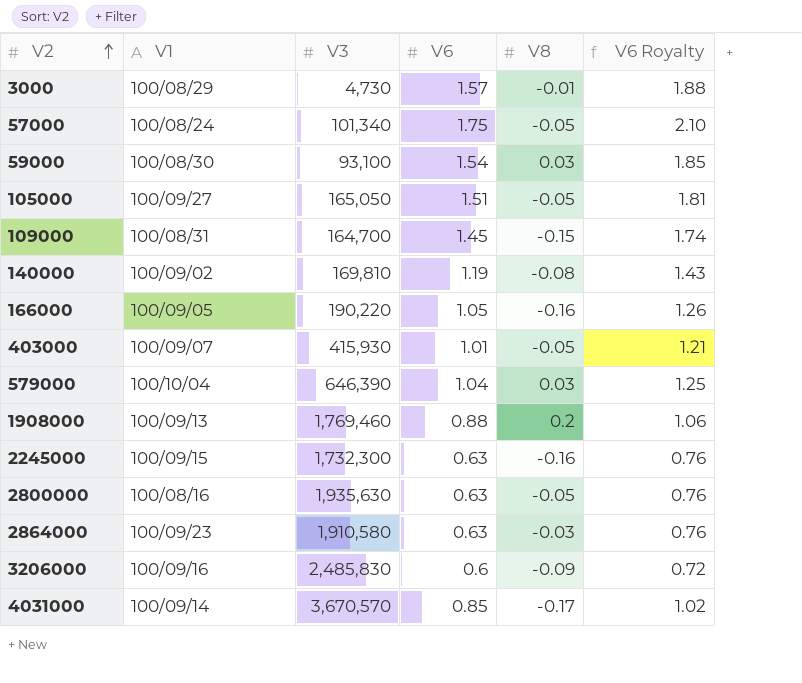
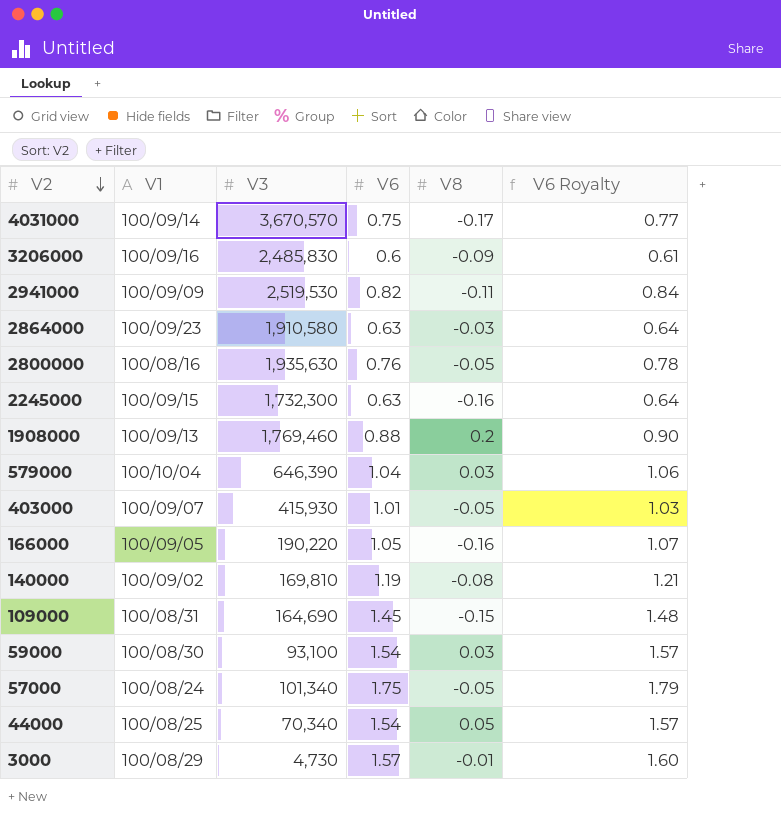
row order: V2 ascending -> V2 descending
column V6 Royalty | formula: [V6] * 1.2 -> [V6] * 1.02
row 105000: 100/09/27 | 165,050 | 1.51 | -0.05 | 1.81 -> none
4031000 | V6: 0.85 -> 0.75
row 2941000: none -> 100/09/09 | 2,519,530 | 0.82 | -0.11 | 0.84
2800000 | V6: 0.63 -> 0.76
109000 | V3: 164,700 -> 164,690
row 44000: none -> 100/08/25 | 70,340 | 1.54 | 0.05 | 1.57

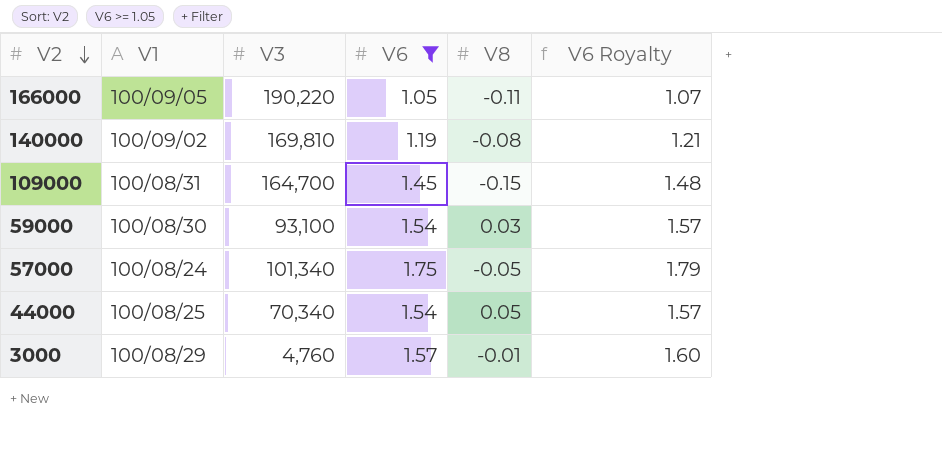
filter: none -> V6 >= 1.05
166000 | V8: -0.16 -> -0.11
109000 | V3: 164,690 -> 164,700
3000 | V3: 4,730 -> 4,760

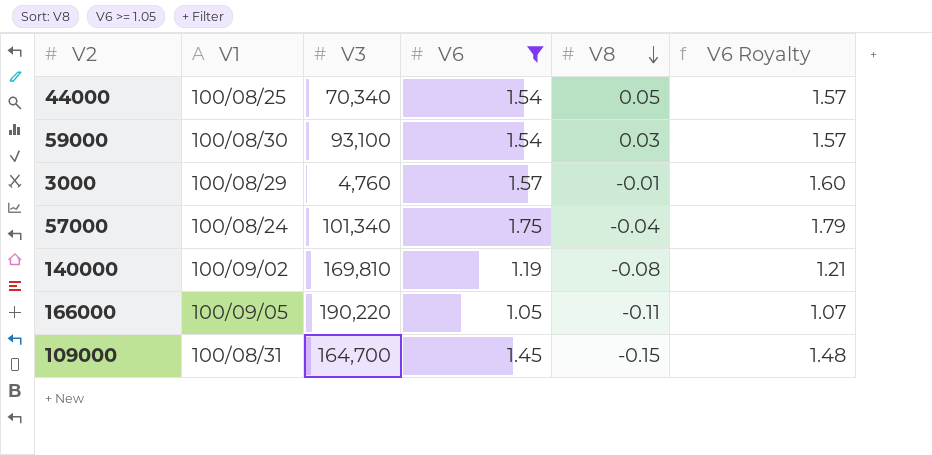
row order: V2 descending -> V8 descending
57000 | V8: -0.05 -> -0.04

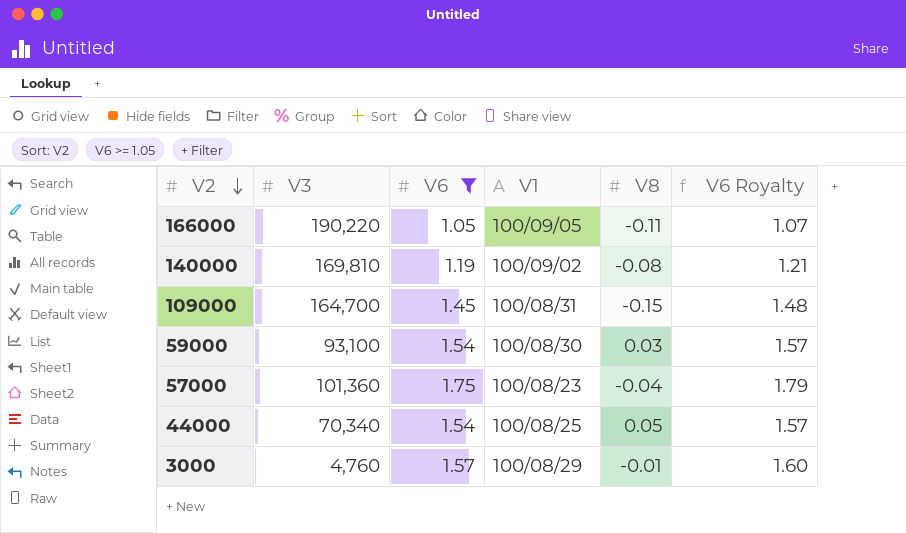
row order: V8 descending -> V2 descending
column V1 | position: 2 -> 4
57000 | V3: 101,340 -> 101,360
57000 | V1: 100/08/24 -> 100/08/23

